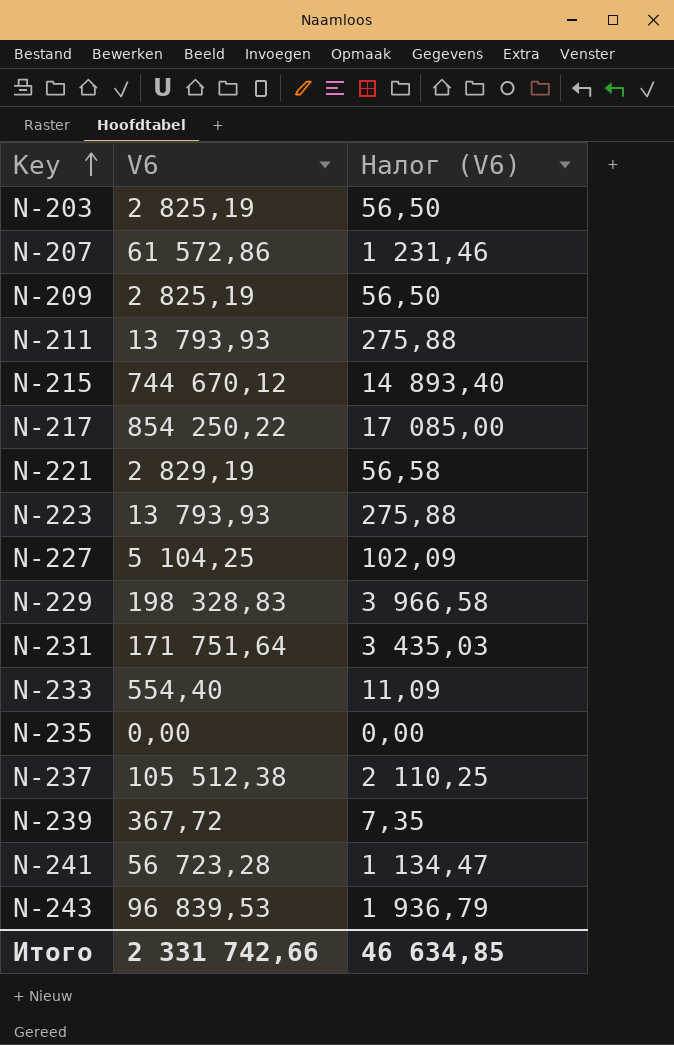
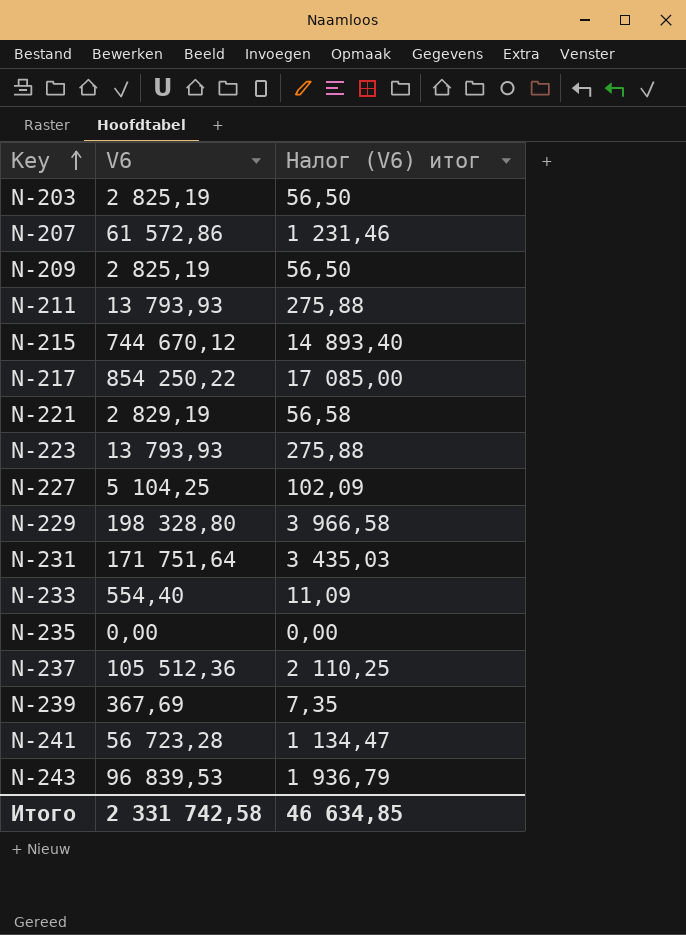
column name: Налог (V6) -> Налог (V6) итог
N-229 | V6: 198 328,83 -> 198 328,80
N-237 | V6: 105 512,38 -> 105 512,36
N-239 | V6: 367,72 -> 367,69
Итого | V6: 2 331 742,66 -> 2 331 742,58

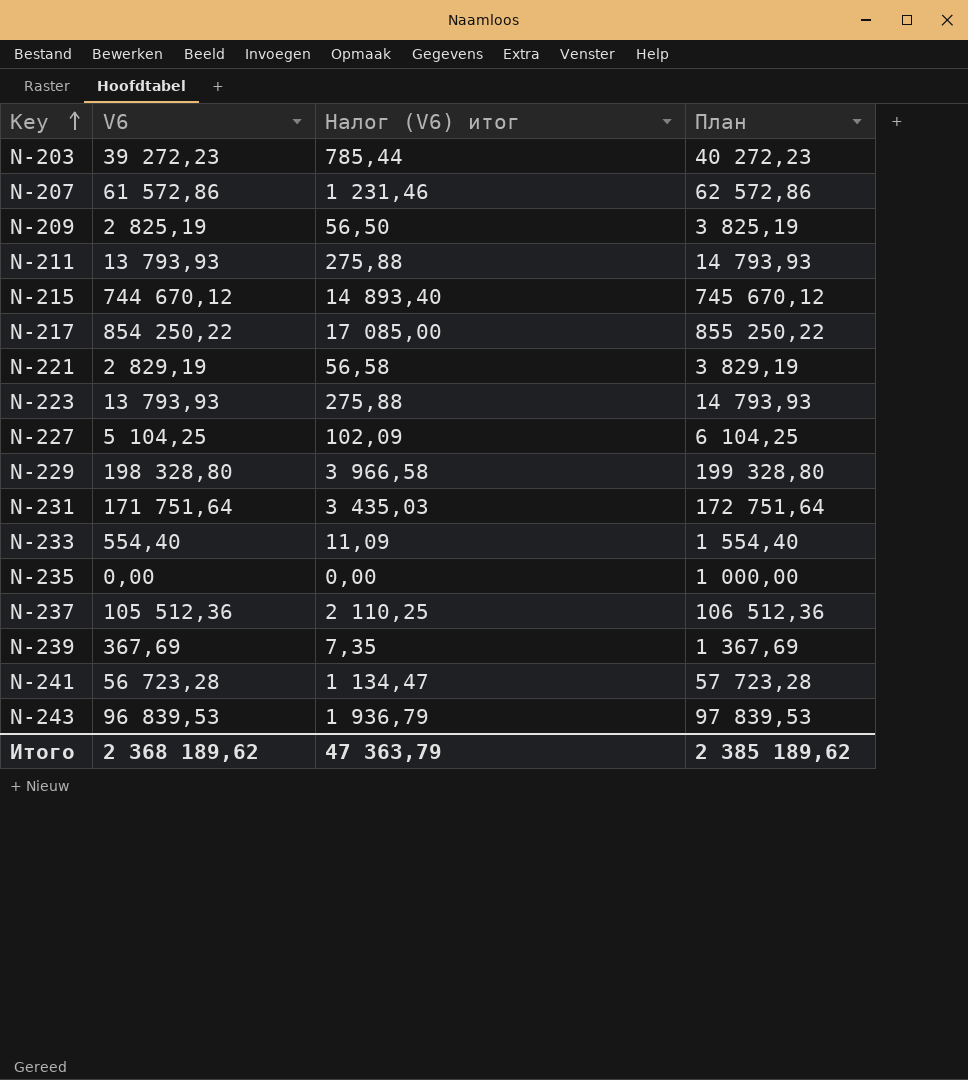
column План | formula: none -> [V6] + 1000
N-203 | V6: 2 825,19 -> 39 272,23
N-203 | Налог (V6) итог: 56,50 -> 785,44
Итого | V6: 2 331 742,58 -> 2 368 189,62
Итого | Налог (V6) итог: 46 634,85 -> 47 363,79

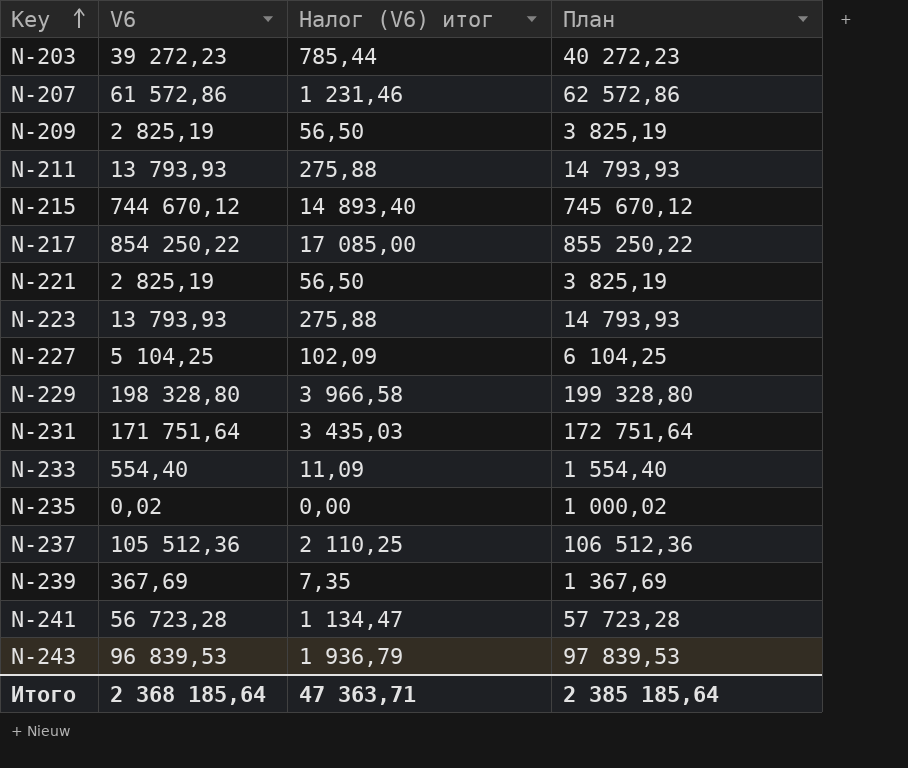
N-221 | V6: 2 829,19 -> 2 825,19
N-221 | Налог (V6) итог: 56,58 -> 56,50
N-221 | План: 3 829,19 -> 3 825,19
N-235 | V6: 0,00 -> 0,02
N-235 | План: 1 000,00 -> 1 000,02
Итого | V6: 2 368 189,62 -> 2 368 185,64
Итого | Налог (V6) итог: 47 363,79 -> 47 363,71
Итого | План: 2 385 189,62 -> 2 385 185,64

